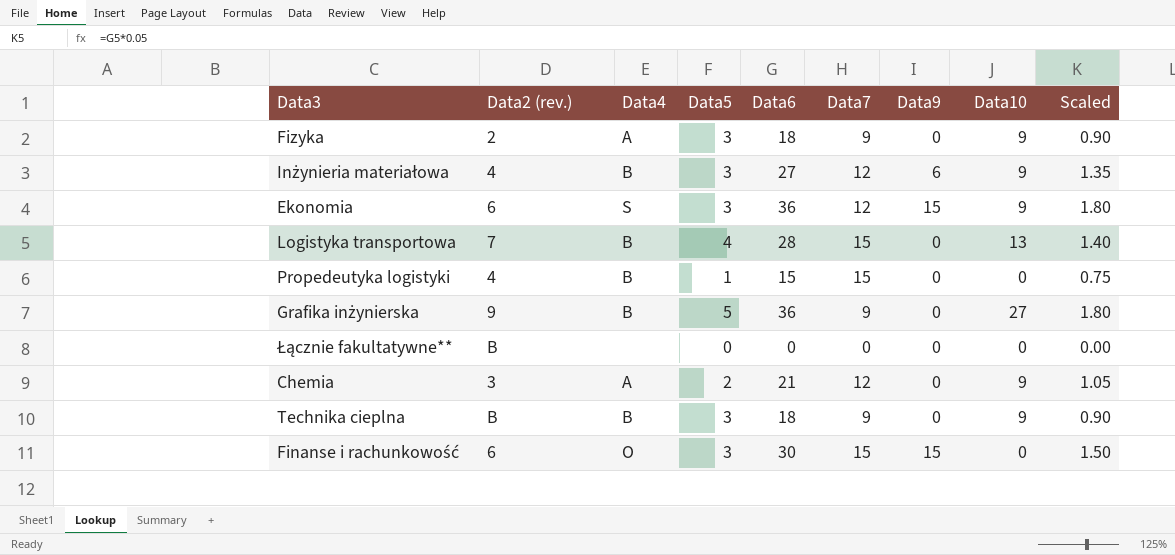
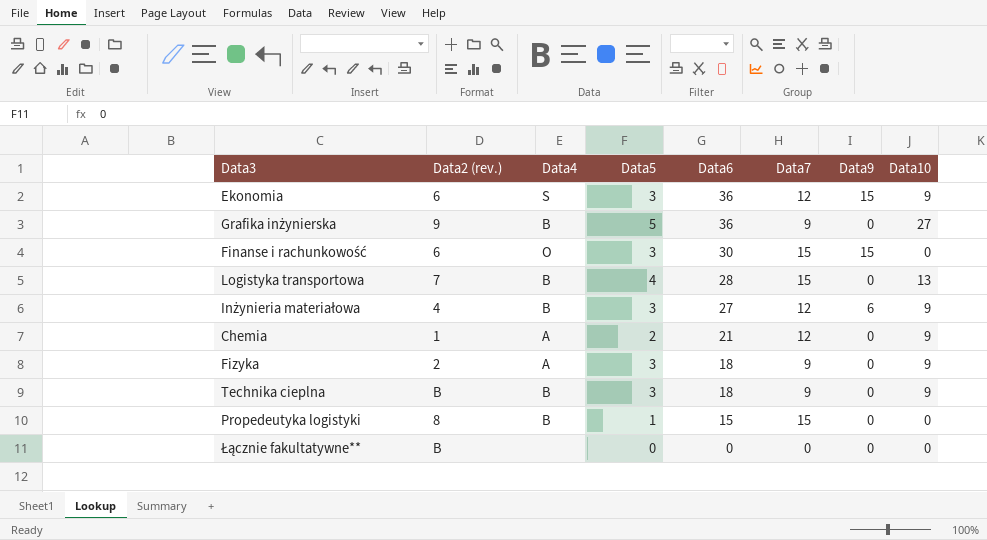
row order: none -> Data6 descending
column Scaled | formula: [Data6] * 0.05 -> none
Chemia | Data2 (rev.): 3 -> 1
Propedeutyka logistyki | Data2 (rev.): 4 -> 8

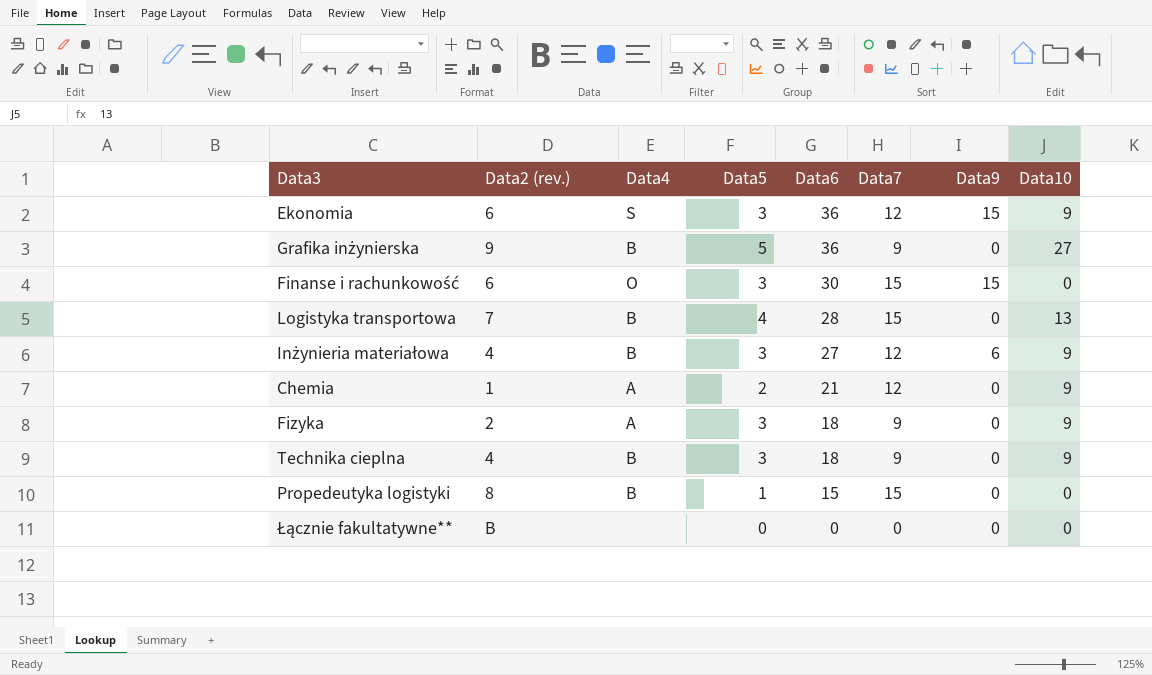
Technika cieplna | Data2 (rev.): B -> 4

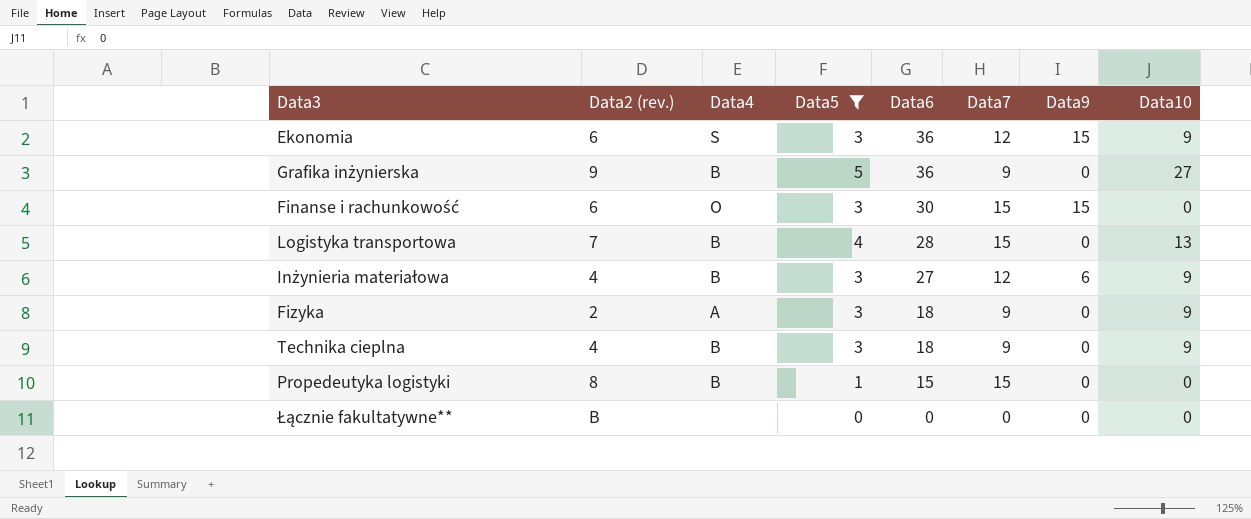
filter: none -> Data5 != 2

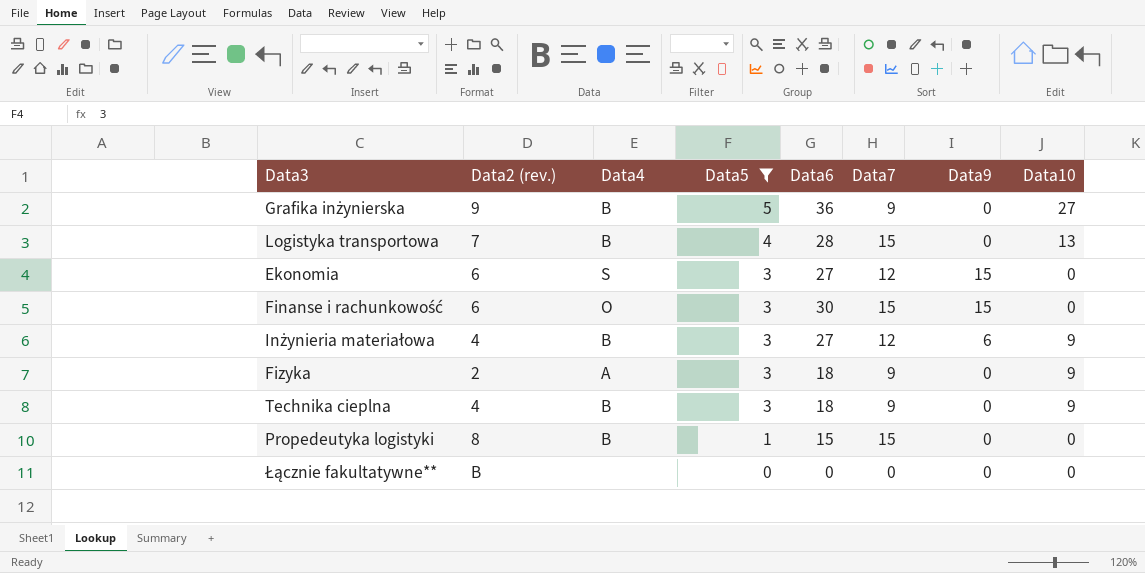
row order: Data6 descending -> Data5 descending
Ekonomia | Data6: 36 -> 27
Ekonomia | Data10: 9 -> 0

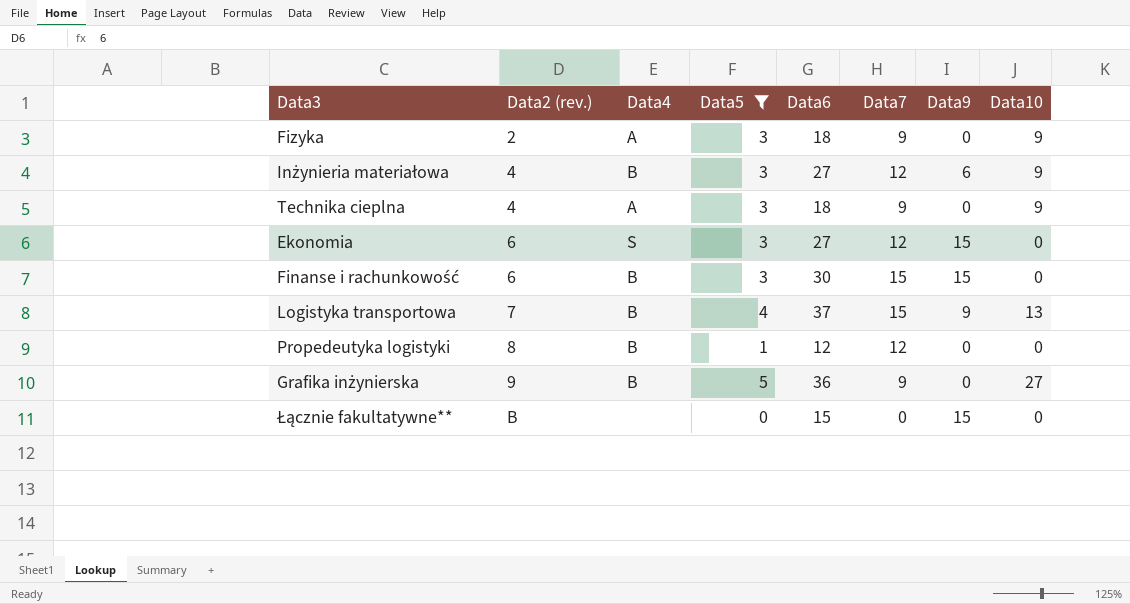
row order: Data5 descending -> Data2 (rev.) ascending
Technika cieplna | Data4: B -> A
Finanse i rachunkowość | Data4: O -> B
Logistyka transportowa | Data6: 28 -> 37
Logistyka transportowa | Data9: 0 -> 9
Propedeutyka logistyki | Data6: 15 -> 12
Propedeutyka logistyki | Data7: 15 -> 12
Łącznie fakultatywne** | Data6: 0 -> 15
Łącznie fakultatywne** | Data9: 0 -> 15

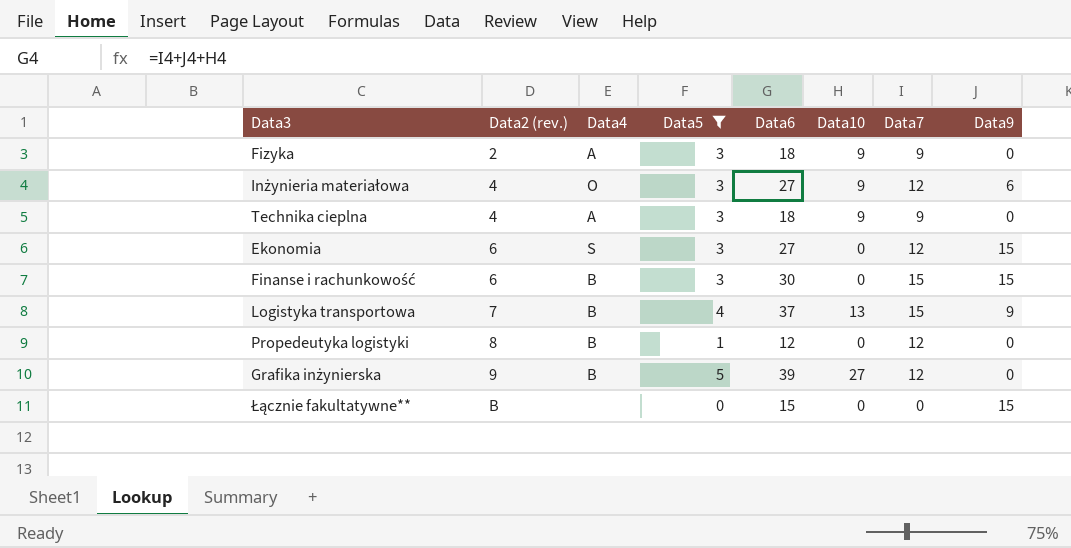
column Data10 | position: 8 -> 6
Inżynieria materiałowa | Data4: B -> O
Grafika inżynierska | Data6: 36 -> 39
Grafika inżynierska | Data7: 9 -> 12

